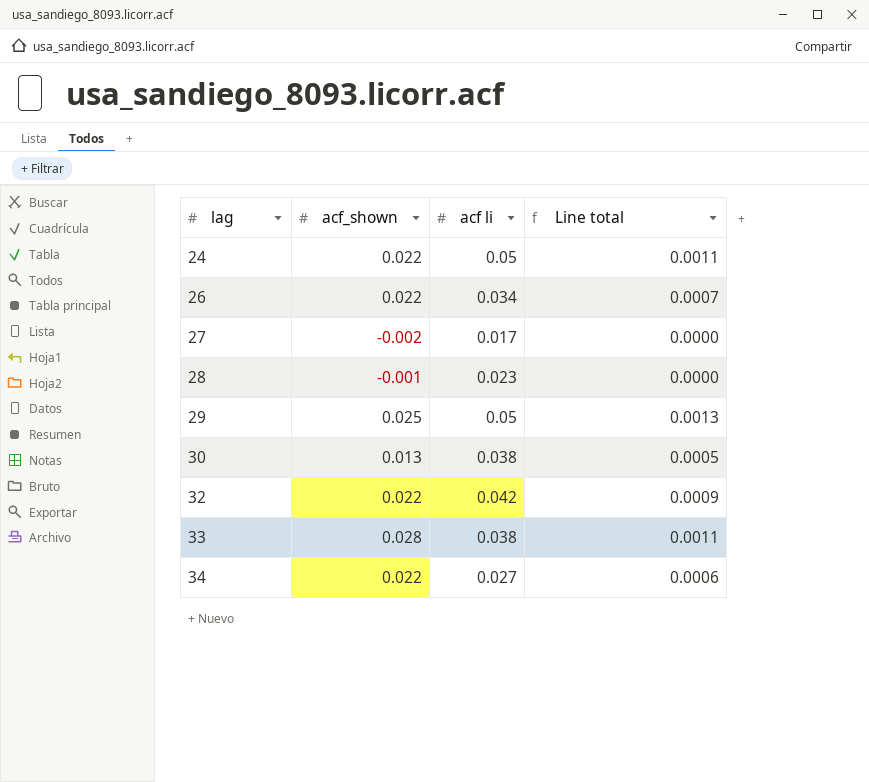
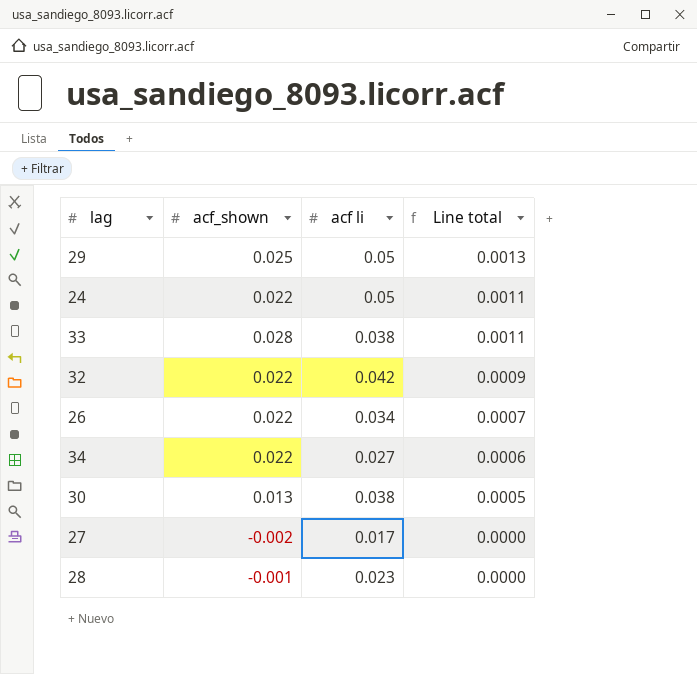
row order: lag ascending -> Line total descending

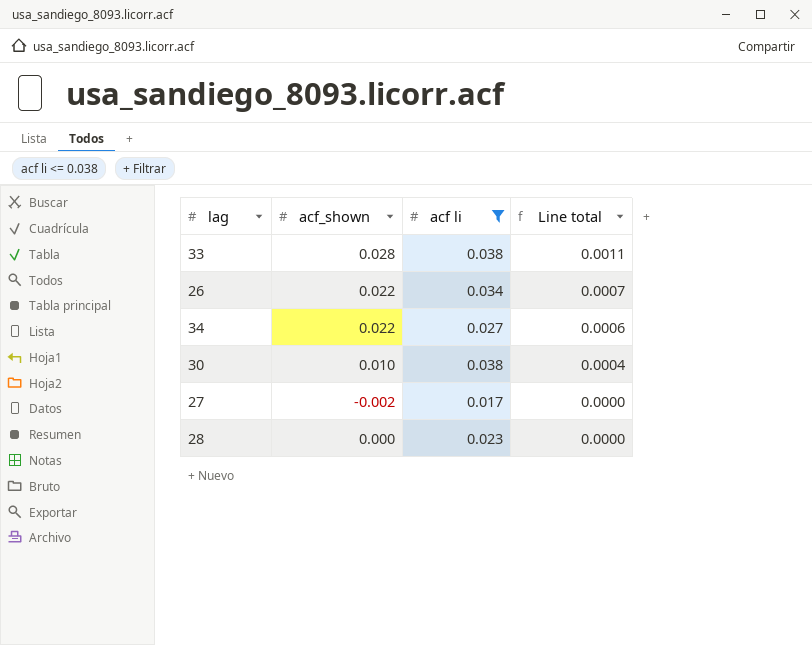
filter: none -> acf li <= 0.038
30 | acf_shown: 0.013 -> 0.010
30 | Line total: 0.0005 -> 0.0004
28 | acf_shown: -0.001 -> 0.000

